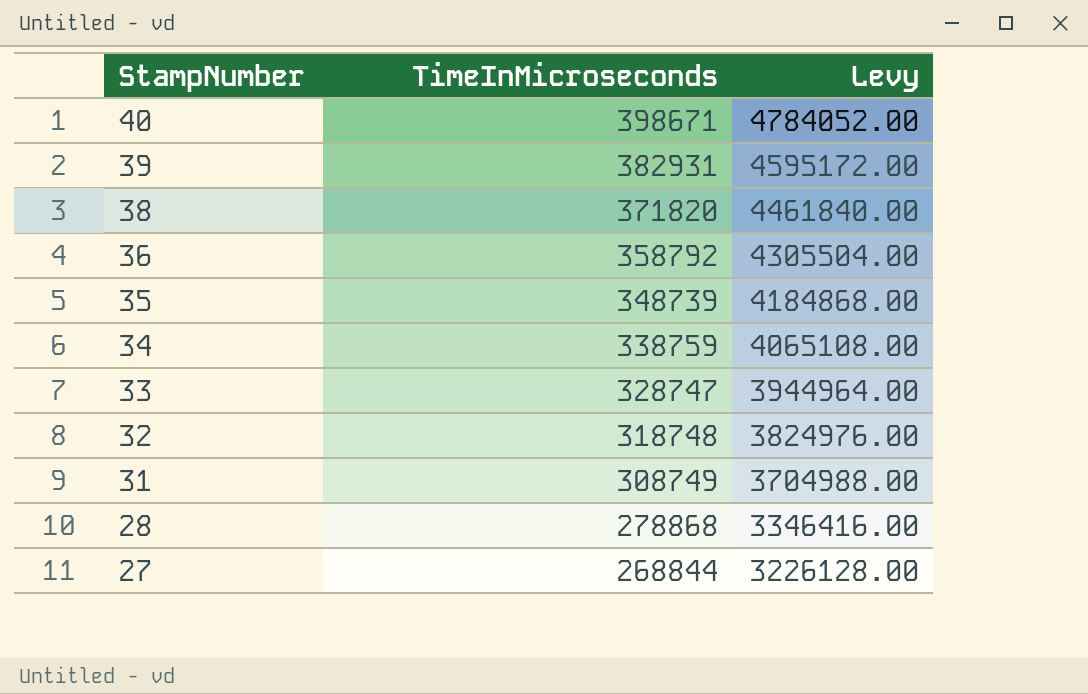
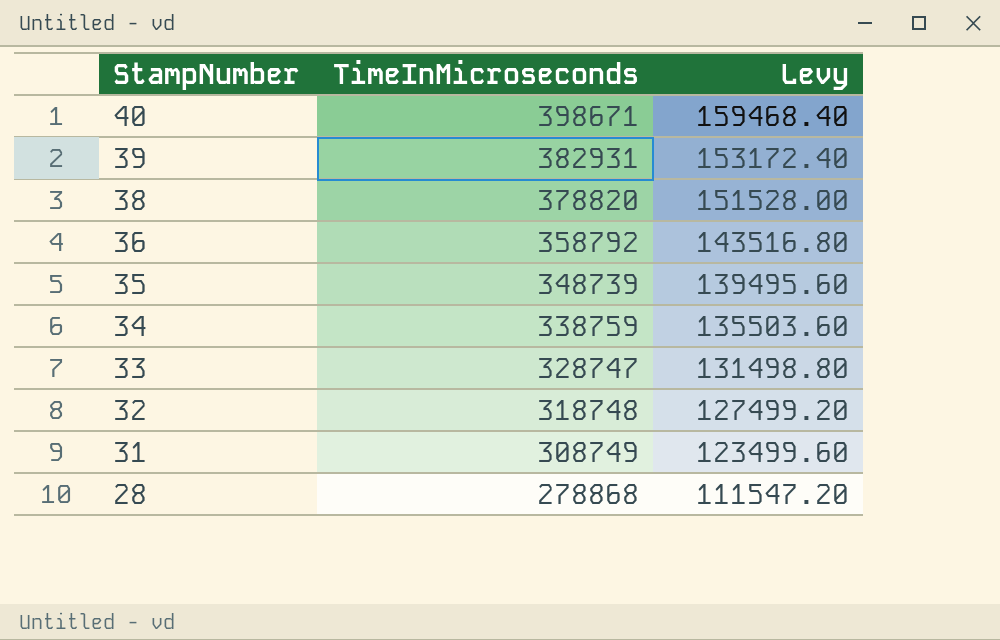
column Levy | formula: [TimeInMicroseconds] * 12 -> [TimeInMicroseconds] * 0.4
row 27: 268844 | 3226128.00 -> none
38 | TimeInMicroseconds: 371820 -> 378820

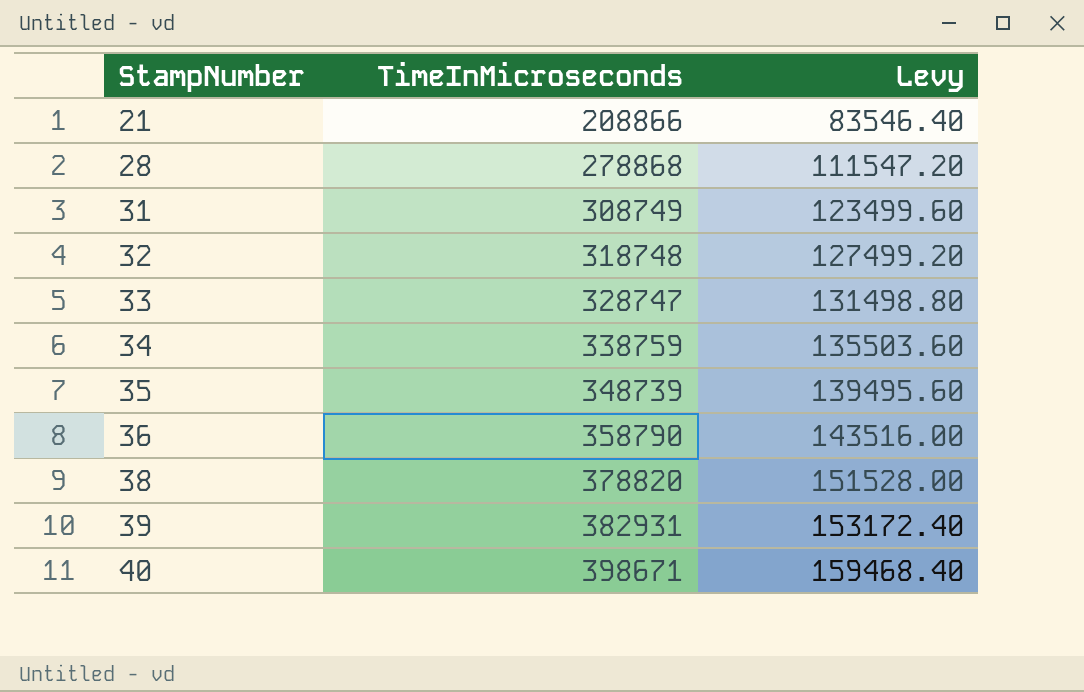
row order: StampNumber descending -> StampNumber ascending
row 21: none -> 208866 | 83546.40
36 | TimeInMicroseconds: 358792 -> 358790
36 | Levy: 143516.80 -> 143516.00

